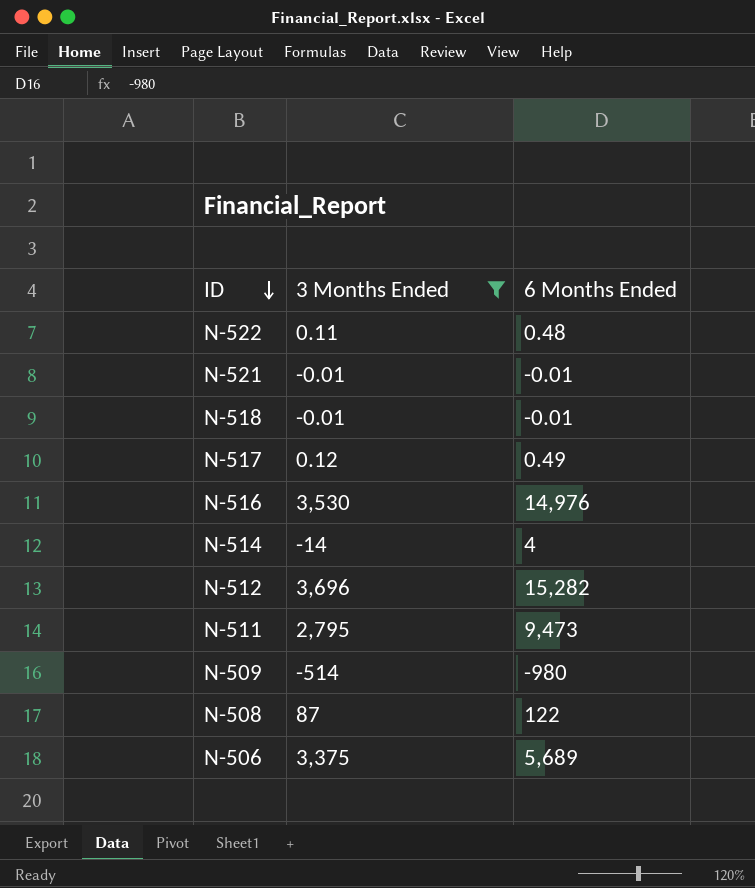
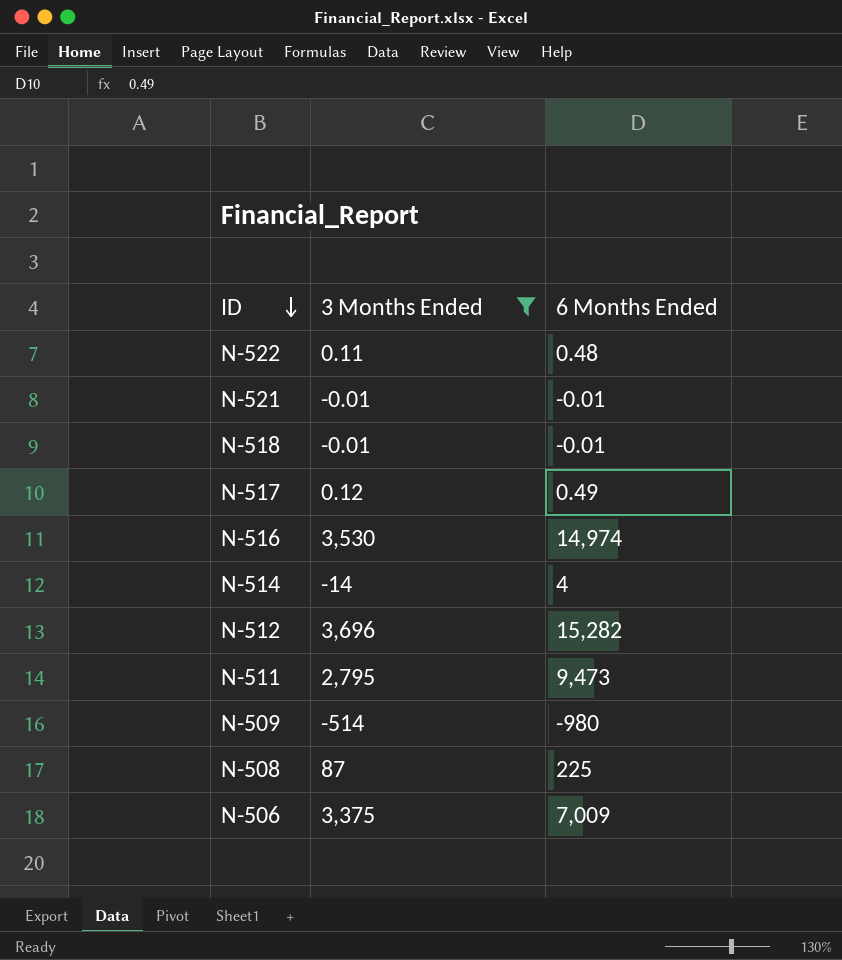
N-516 | 6 Months Ended: 14,976 -> 14,974
N-508 | 6 Months Ended: 122 -> 225
N-506 | 6 Months Ended: 5,689 -> 7,009

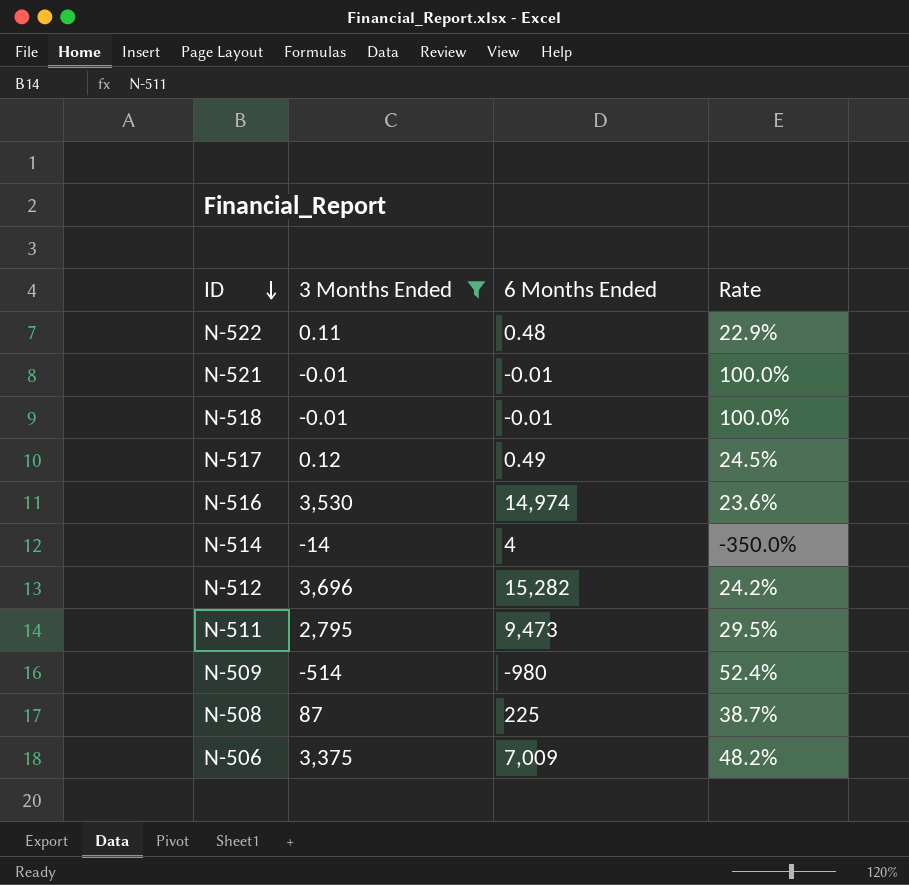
column Rate | formula: none -> [3 Months Ended] / [6 Months Ended]

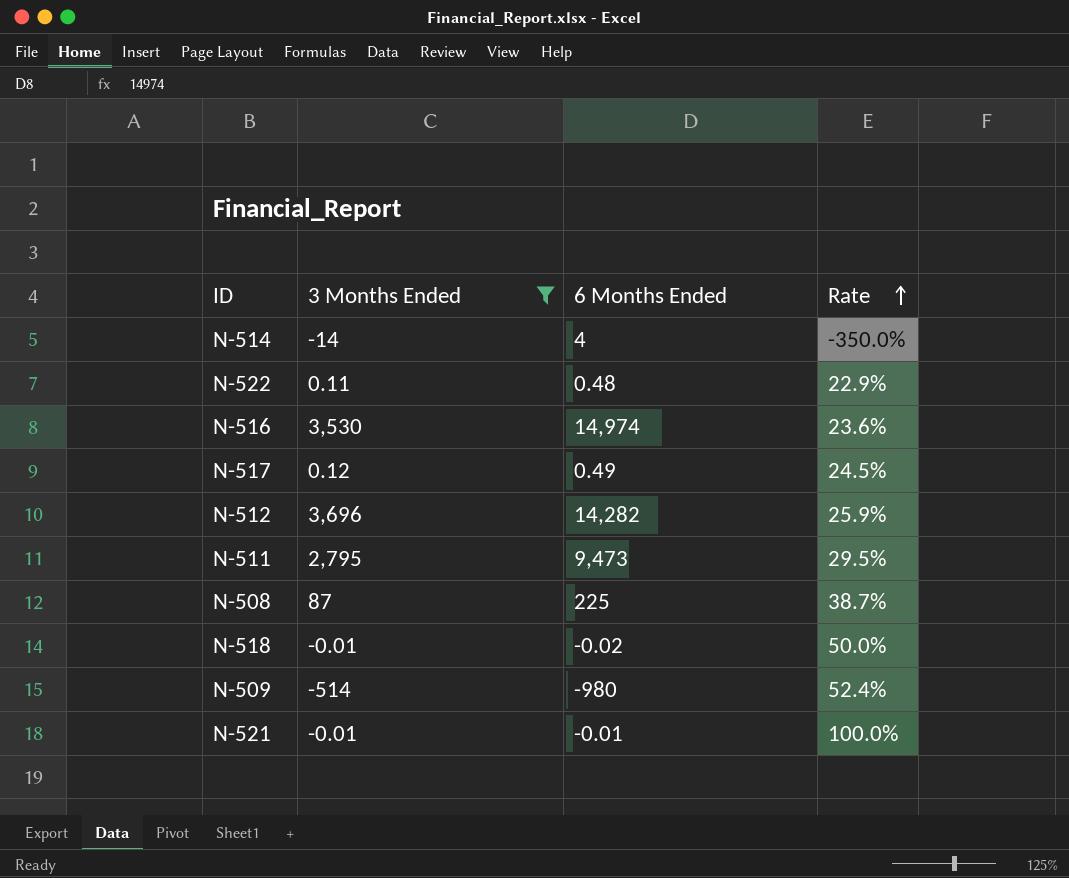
row order: ID descending -> Rate ascending
row N-506: 3,375 | 7,009 | 48.2% -> none
N-512 | 6 Months Ended: 15,282 -> 14,282
N-512 | Rate: 24.2% -> 25.9%
N-518 | 6 Months Ended: -0.01 -> -0.02
N-518 | Rate: 100.0% -> 50.0%

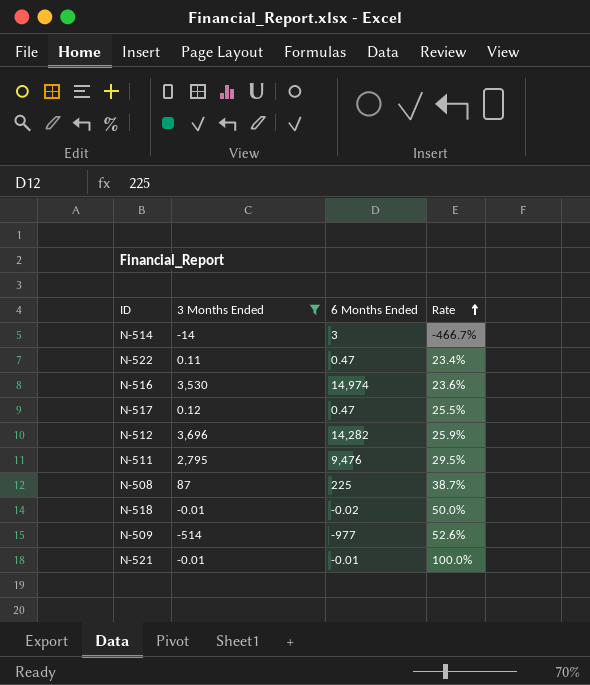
N-514 | 6 Months Ended: 4 -> 3
N-514 | Rate: -350.0% -> -466.7%
N-522 | 6 Months Ended: 0.48 -> 0.47
N-522 | Rate: 22.9% -> 23.4%
N-517 | 6 Months Ended: 0.49 -> 0.47
N-517 | Rate: 24.5% -> 25.5%
N-511 | 6 Months Ended: 9,473 -> 9,476
N-509 | 6 Months Ended: -980 -> -977
N-509 | Rate: 52.4% -> 52.6%

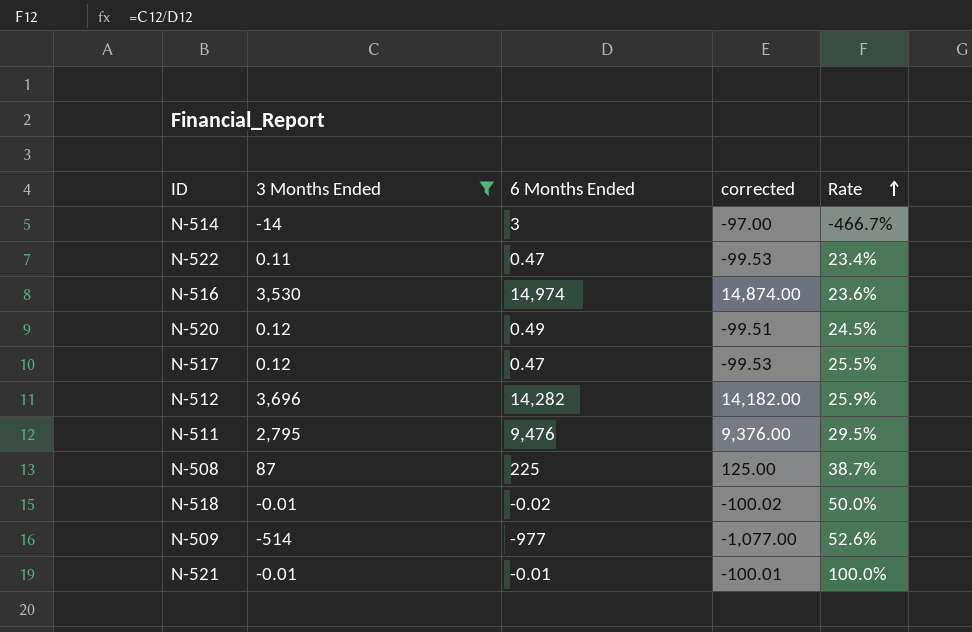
column corrected | formula: none -> [6 Months Ended] - 100
row N-520: none -> 0.12 | 0.49 | -99.51 | 24.5%

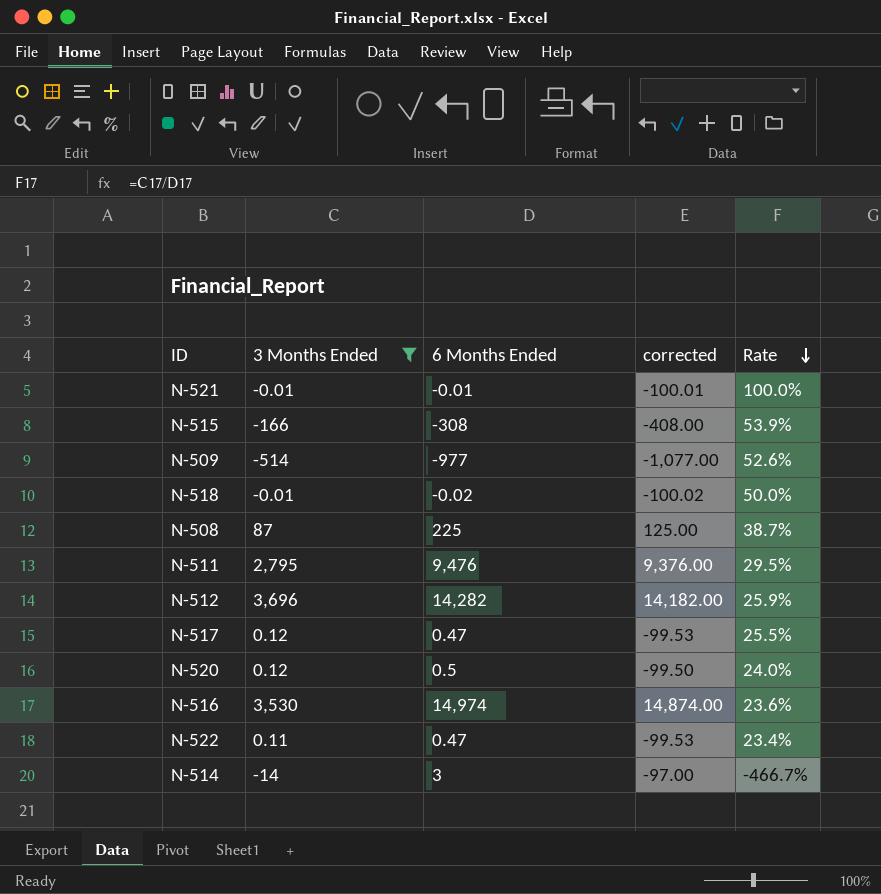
row order: Rate ascending -> Rate descending
row N-515: none -> -166 | -308 | -408.00 | 53.9%
N-520 | 6 Months Ended: 0.49 -> 0.5
N-520 | corrected: -99.51 -> -99.50
N-520 | Rate: 24.5% -> 24.0%

